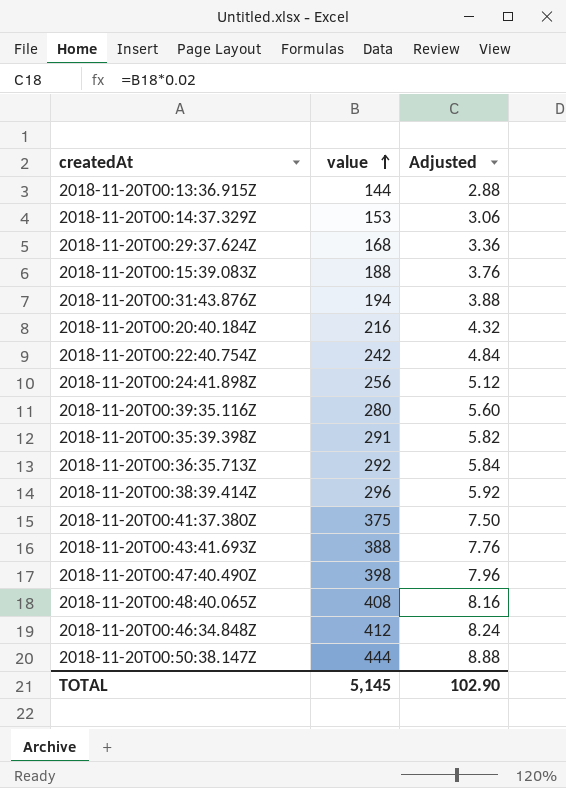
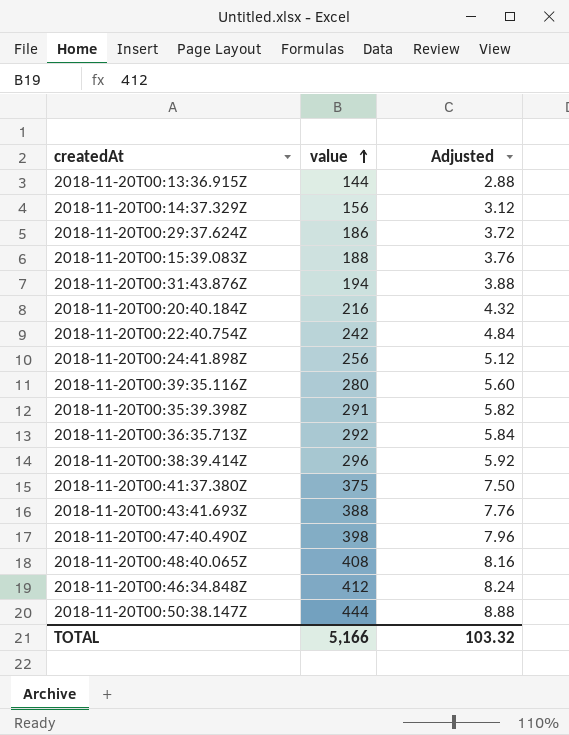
2018-11-20T00:14:37.329Z | value: 153 -> 156
2018-11-20T00:14:37.329Z | Adjusted: 3.06 -> 3.12
2018-11-20T00:29:37.624Z | value: 168 -> 186
2018-11-20T00:29:37.624Z | Adjusted: 3.36 -> 3.72
TOTAL | value: 5,145 -> 5,166
TOTAL | Adjusted: 102.90 -> 103.32

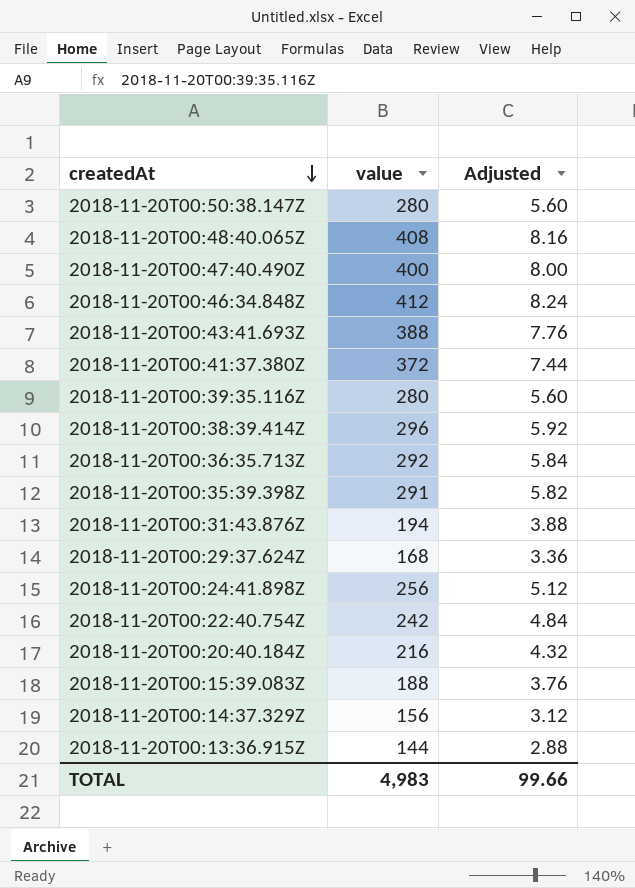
row order: value ascending -> createdAt descending
2018-11-20T00:50:38.147Z | value: 444 -> 280
2018-11-20T00:50:38.147Z | Adjusted: 8.88 -> 5.60
2018-11-20T00:47:40.490Z | value: 398 -> 400
2018-11-20T00:47:40.490Z | Adjusted: 7.96 -> 8.00
2018-11-20T00:41:37.380Z | value: 375 -> 372
2018-11-20T00:41:37.380Z | Adjusted: 7.50 -> 7.44
2018-11-20T00:29:37.624Z | value: 186 -> 168
2018-11-20T00:29:37.624Z | Adjusted: 3.72 -> 3.36
TOTAL | value: 5,166 -> 4,983
TOTAL | Adjusted: 103.32 -> 99.66

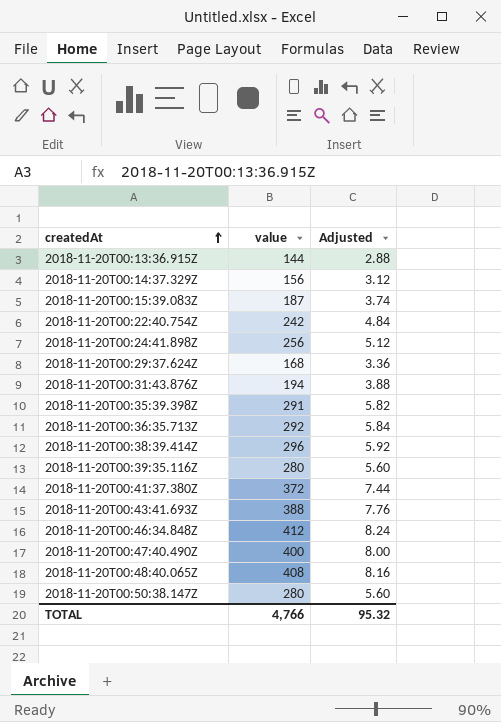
row order: createdAt descending -> createdAt ascending
row 2018-11-20T00:20:40.184Z: 216 | 4.32 -> none
2018-11-20T00:15:39.083Z | value: 188 -> 187
2018-11-20T00:15:39.083Z | Adjusted: 3.76 -> 3.74
TOTAL | value: 4,983 -> 4,766
TOTAL | Adjusted: 99.66 -> 95.32

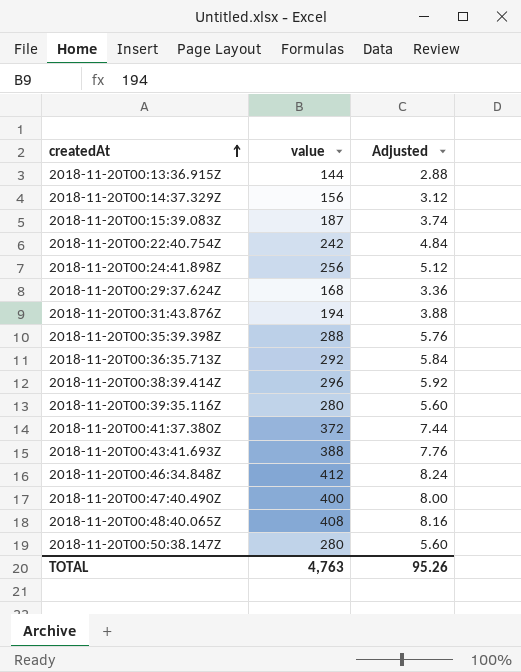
2018-11-20T00:35:39.398Z | value: 291 -> 288
2018-11-20T00:35:39.398Z | Adjusted: 5.82 -> 5.76
TOTAL | value: 4,766 -> 4,763
TOTAL | Adjusted: 95.32 -> 95.26

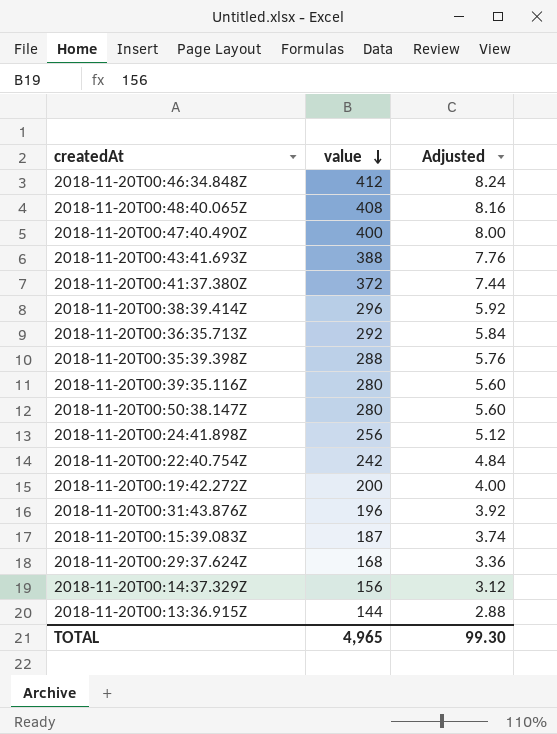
row order: createdAt ascending -> value descending
row 2018-11-20T00:19:42.272Z: none -> 200 | 4.00
2018-11-20T00:31:43.876Z | value: 194 -> 196
2018-11-20T00:31:43.876Z | Adjusted: 3.88 -> 3.92
TOTAL | value: 4,763 -> 4,965
TOTAL | Adjusted: 95.26 -> 99.30

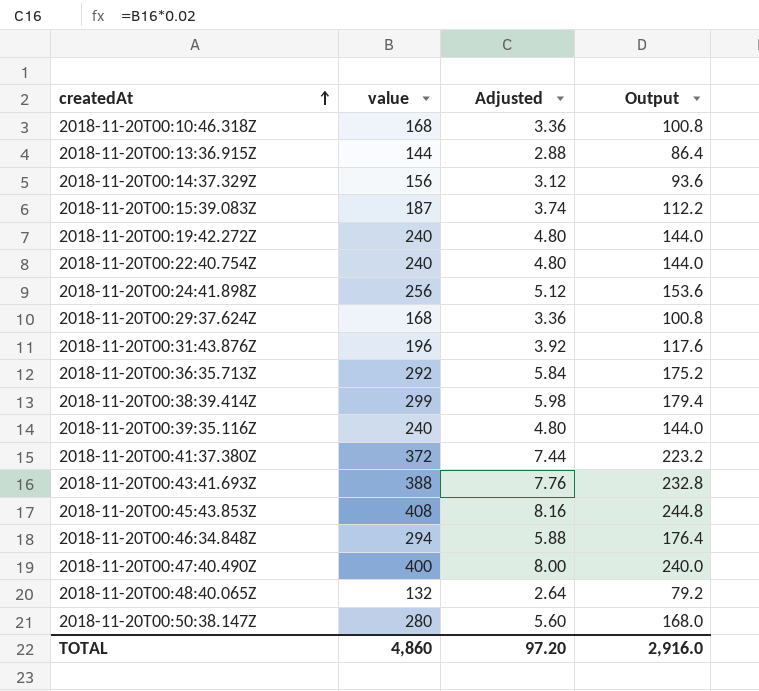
row order: value descending -> createdAt ascending
column Output | formula: none -> [value] * 0.6
row 2018-11-20T00:35:39.398Z: 288 | 5.76 -> none
row 2018-11-20T00:10:46.318Z: none -> 168 | 3.36 | 100.8
2018-11-20T00:19:42.272Z | value: 200 -> 240
2018-11-20T00:19:42.272Z | Adjusted: 4.00 -> 4.80
2018-11-20T00:22:40.754Z | value: 242 -> 240
2018-11-20T00:22:40.754Z | Adjusted: 4.84 -> 4.80
2018-11-20T00:38:39.414Z | value: 296 -> 299
2018-11-20T00:38:39.414Z | Adjusted: 5.92 -> 5.98
2018-11-20T00:39:35.116Z | value: 280 -> 240
2018-11-20T00:39:35.116Z | Adjusted: 5.60 -> 4.80
row 2018-11-20T00:45:43.853Z: none -> 408 | 8.16 | 244.8
2018-11-20T00:46:34.848Z | value: 412 -> 294
2018-11-20T00:46:34.848Z | Adjusted: 8.24 -> 5.88
2018-11-20T00:48:40.065Z | value: 408 -> 132
2018-11-20T00:48:40.065Z | Adjusted: 8.16 -> 2.64
TOTAL | value: 4,965 -> 4,860
TOTAL | Adjusted: 99.30 -> 97.20

